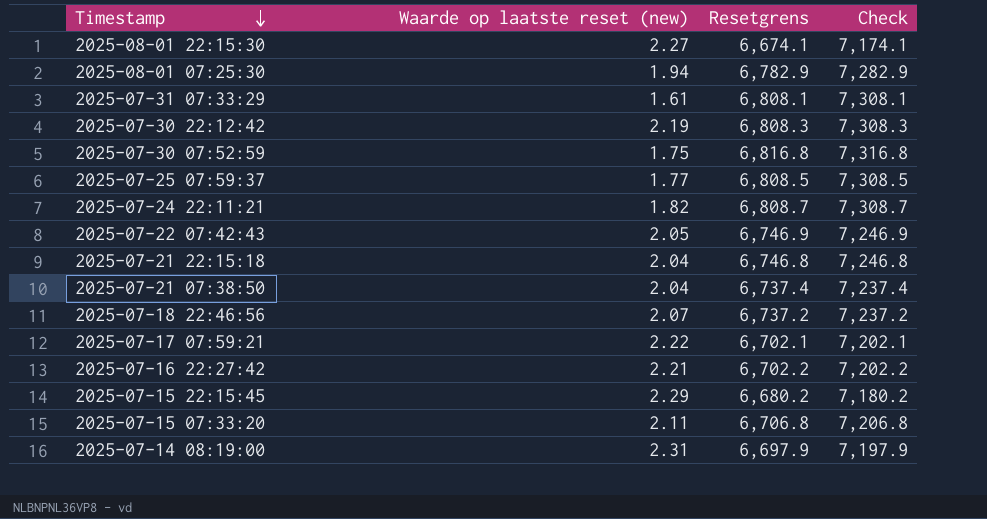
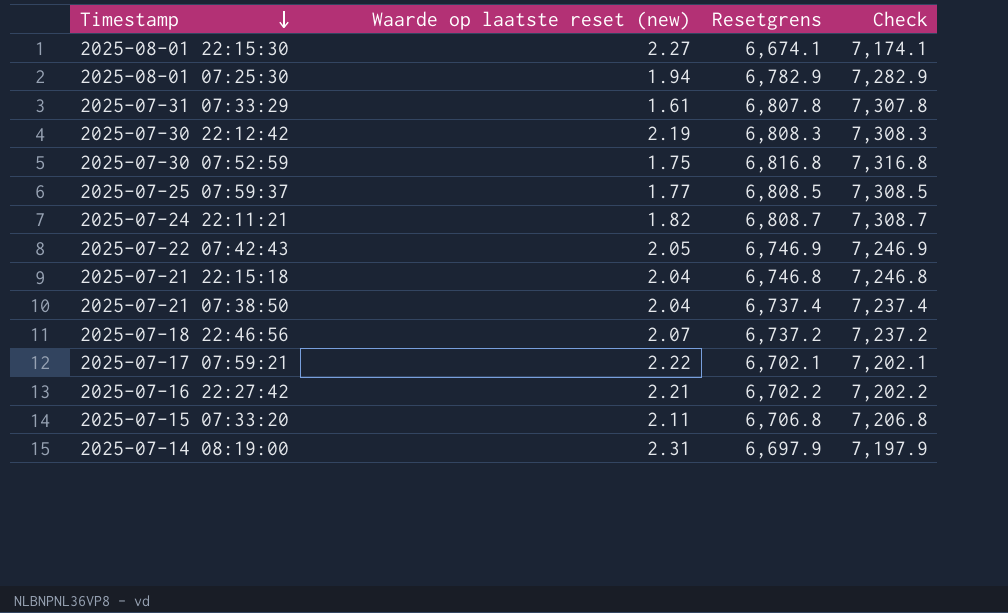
row 2025-07-15 22:15:45: 2.29 | 6,680.2 | 7,180.2 -> none
2025-07-31 07:33:29 | Resetgrens: 6,808.1 -> 6,807.8
2025-07-31 07:33:29 | Check: 7,308.1 -> 7,307.8

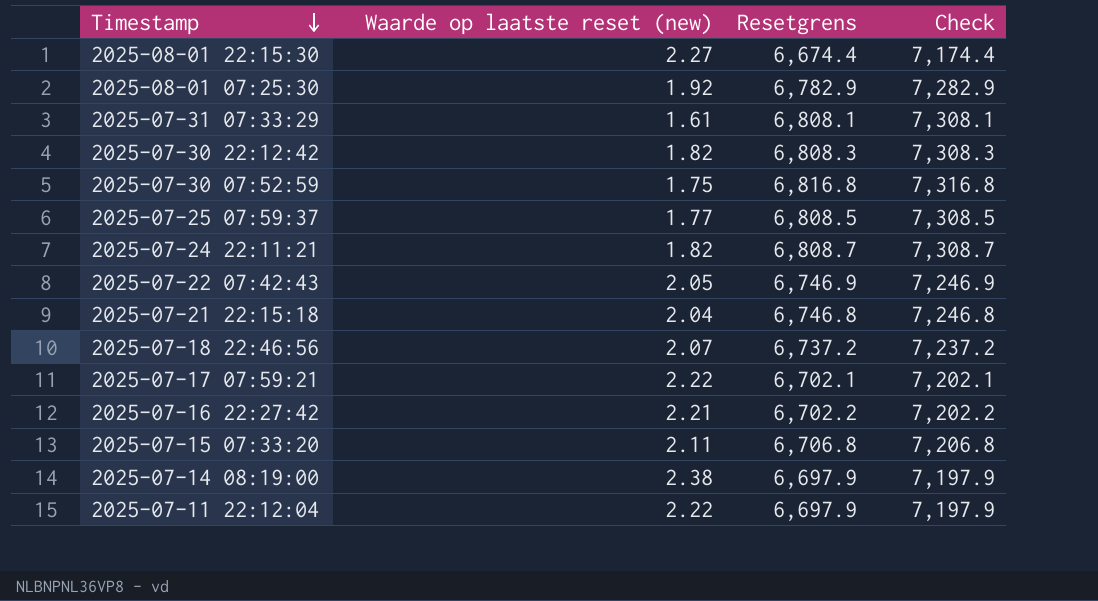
row 2025-07-21 07:38:50: 2.04 | 6,737.4 | 7,237.4 -> none
2025-08-01 22:15:30 | Resetgrens: 6,674.1 -> 6,674.4
2025-08-01 22:15:30 | Check: 7,174.1 -> 7,174.4
2025-08-01 07:25:30 | Waarde op laatste reset (new): 1.94 -> 1.92
2025-07-31 07:33:29 | Resetgrens: 6,807.8 -> 6,808.1
2025-07-31 07:33:29 | Check: 7,307.8 -> 7,308.1
2025-07-30 22:12:42 | Waarde op laatste reset (new): 2.19 -> 1.82
2025-07-14 08:19:00 | Waarde op laatste reset (new): 2.31 -> 2.38
row 2025-07-11 22:12:04: none -> 2.22 | 6,697.9 | 7,197.9

